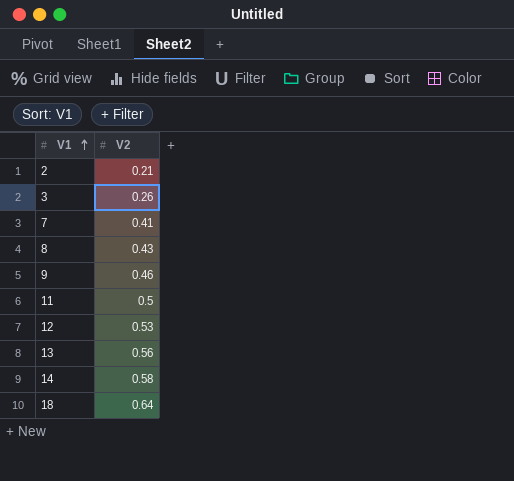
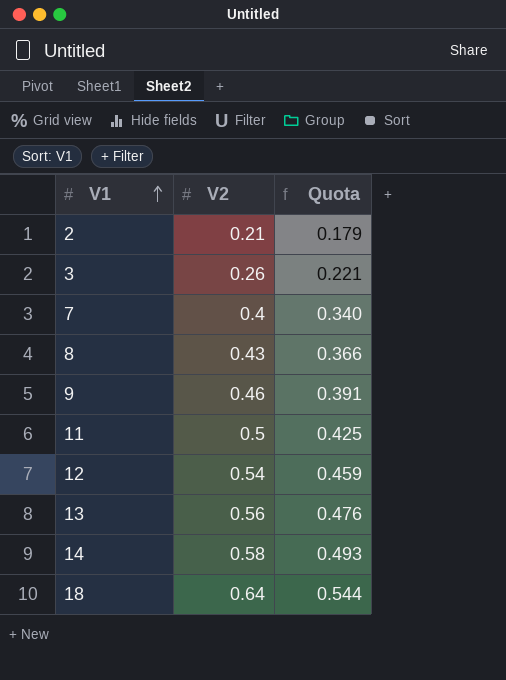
column Quota | formula: none -> [V2] * 0.85
7 | V2: 0.41 -> 0.4
12 | V2: 0.53 -> 0.54

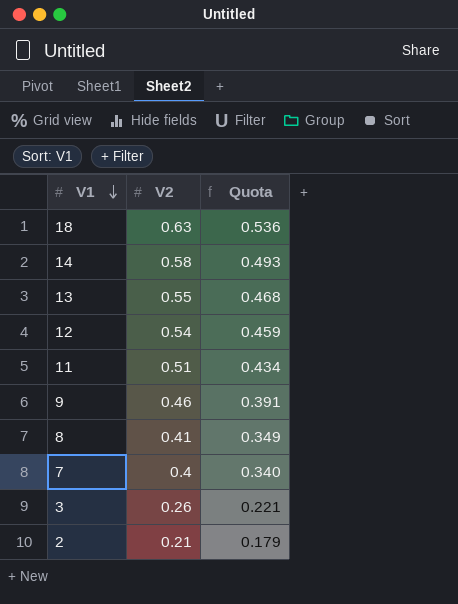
row order: V1 ascending -> V1 descending
18 | V2: 0.64 -> 0.63
18 | Quota: 0.544 -> 0.536
13 | V2: 0.56 -> 0.55
13 | Quota: 0.476 -> 0.468
11 | V2: 0.5 -> 0.51
11 | Quota: 0.425 -> 0.434
8 | V2: 0.43 -> 0.41
8 | Quota: 0.366 -> 0.349

